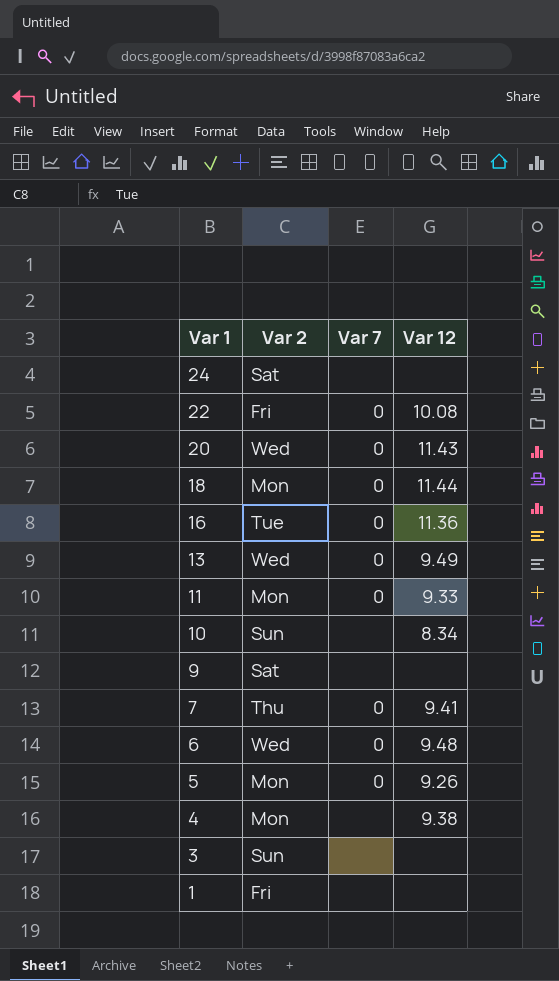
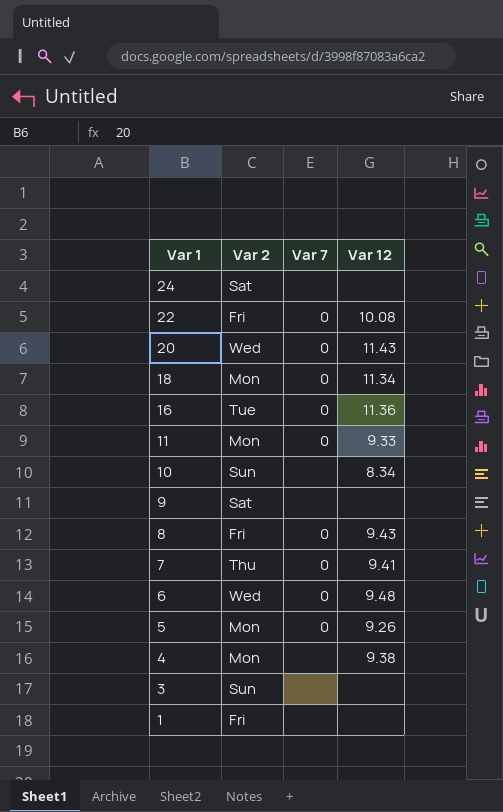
row 13: Wed | 0 | 9.49 -> none
18 | Var 12: 11.44 -> 11.34
row 8: none -> Fri | 0 | 9.43

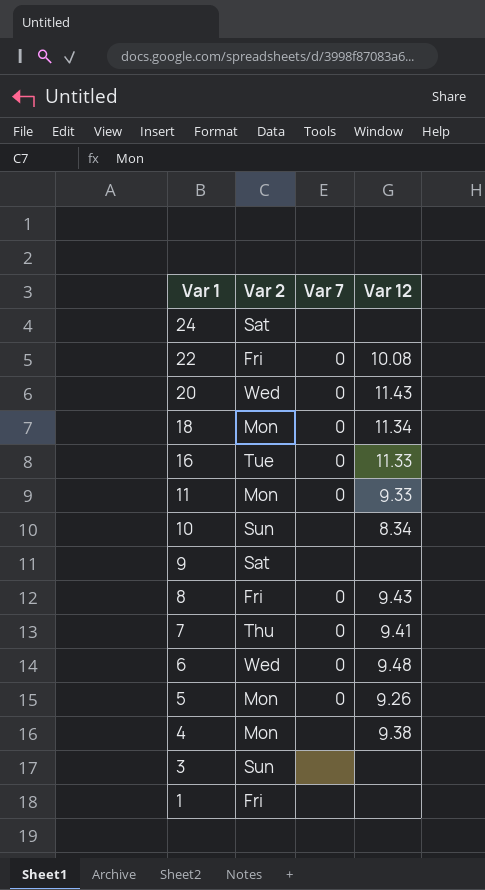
16 | Var 12: 11.36 -> 11.33

